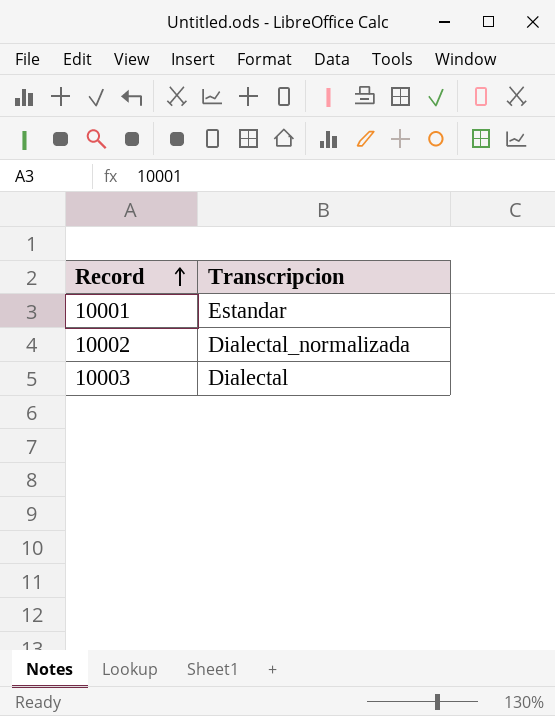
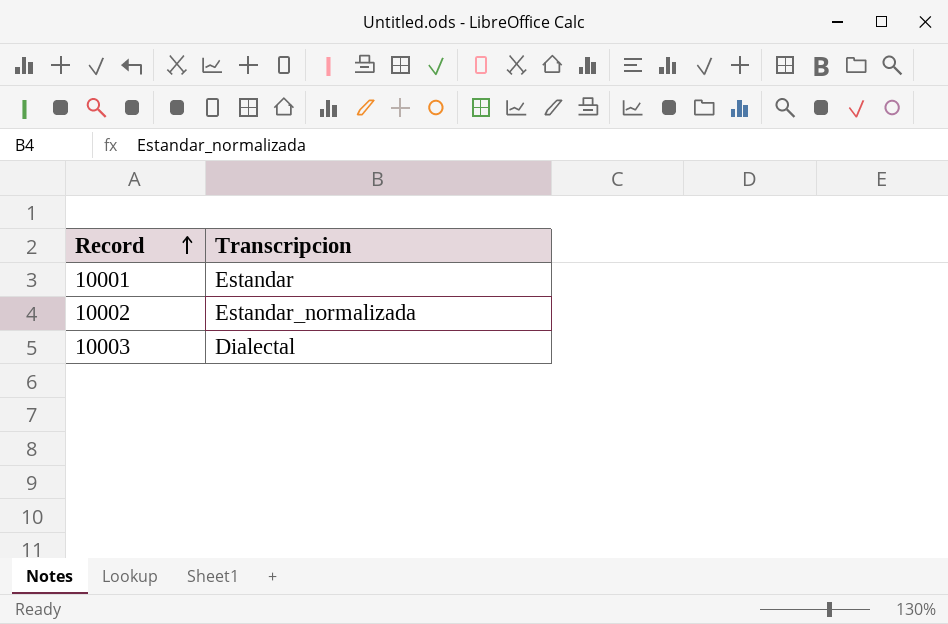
10002 | Transcripcion: Dialectal_normalizada -> Estandar_normalizada

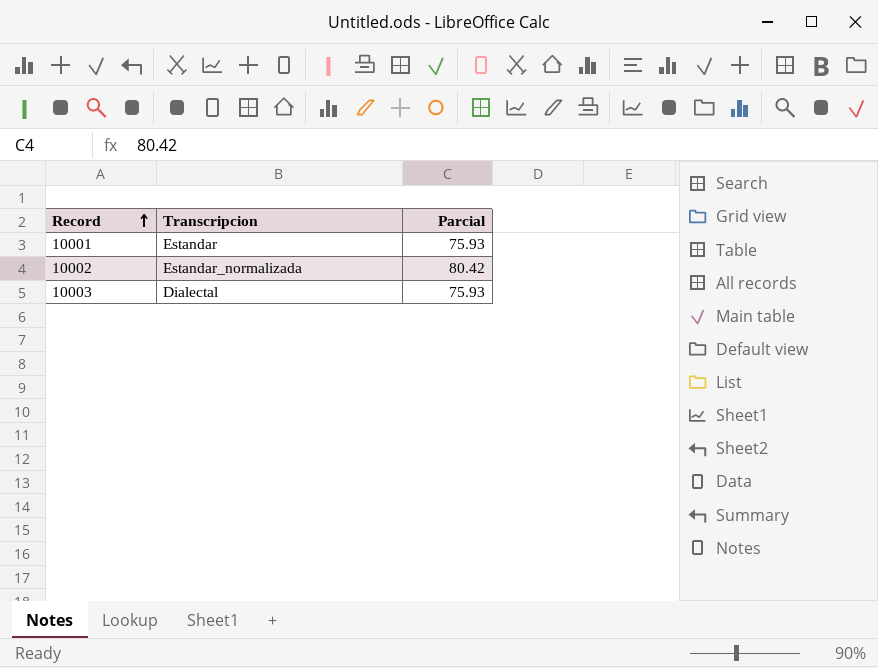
column Parcial | position: none -> 3

